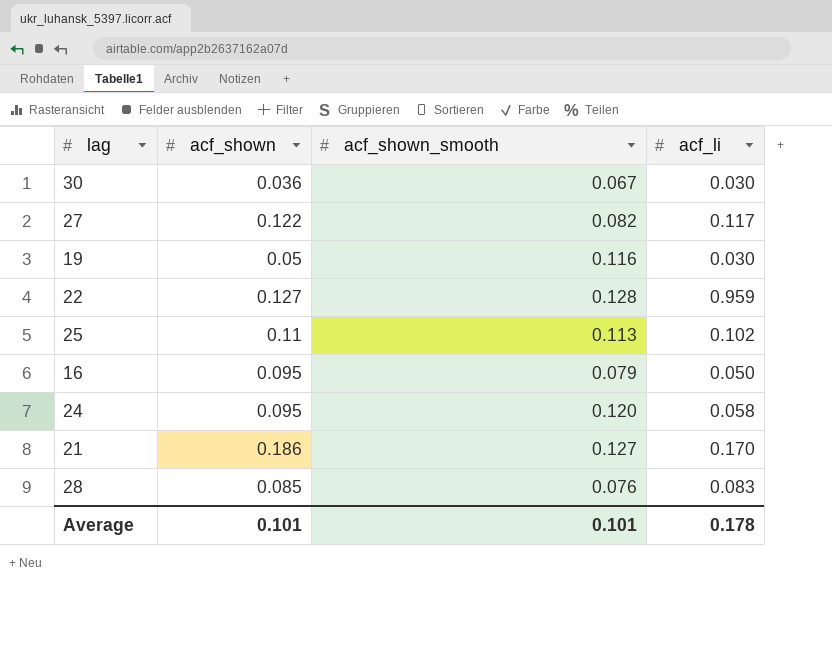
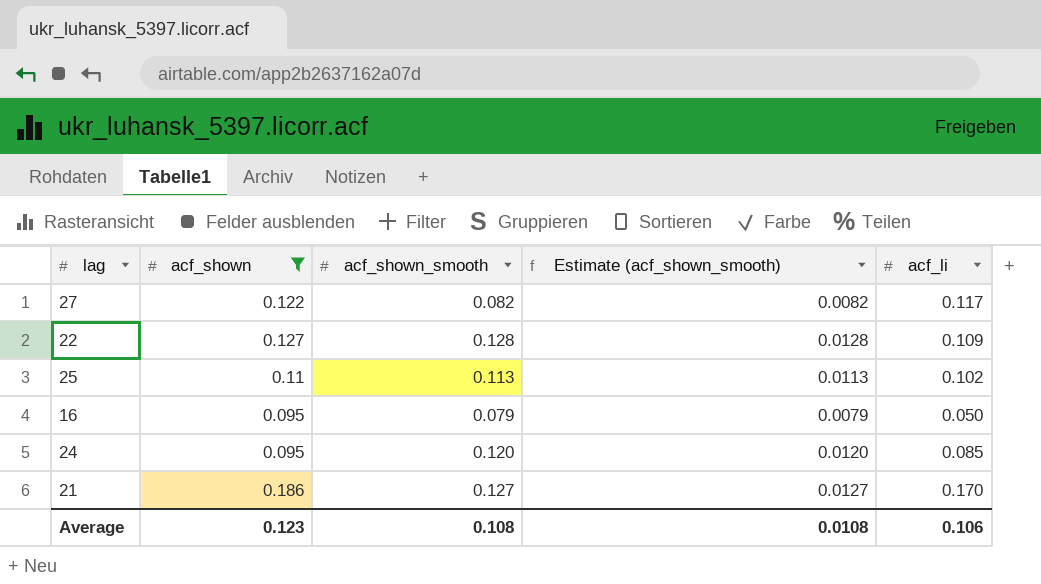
filter: none -> acf_shown >= 0.095
column Estimate (acf_shown_smooth) | formula: none -> [acf_shown_smooth] * 0.1
22 | acf_li: 0.959 -> 0.109
24 | acf_li: 0.058 -> 0.085
Average | acf_shown: 0.101 -> 0.123
Average | acf_shown_smooth: 0.101 -> 0.108
Average | acf_li: 0.178 -> 0.106

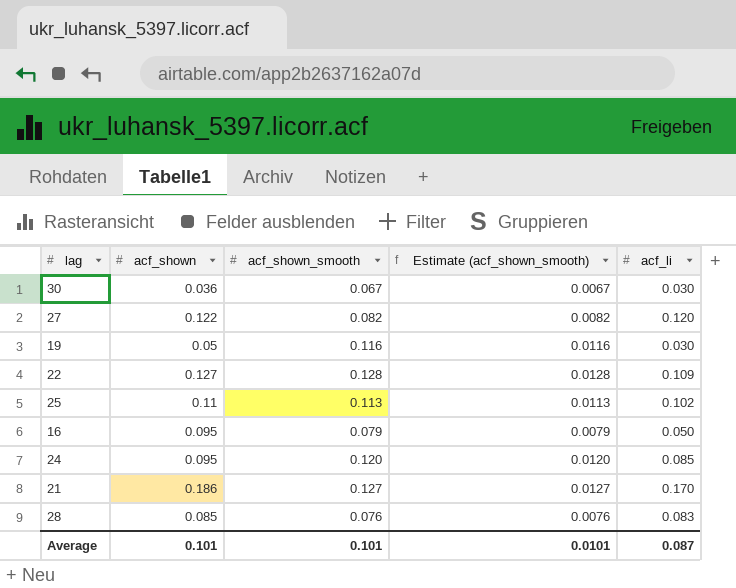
filter: acf_shown >= 0.095 -> none
27 | acf_li: 0.117 -> 0.120
Average | acf_shown: 0.123 -> 0.101
Average | acf_shown_smooth: 0.108 -> 0.101
Average | Estimate (acf_shown_smooth): 0.0108 -> 0.0101
Average | acf_li: 0.106 -> 0.087

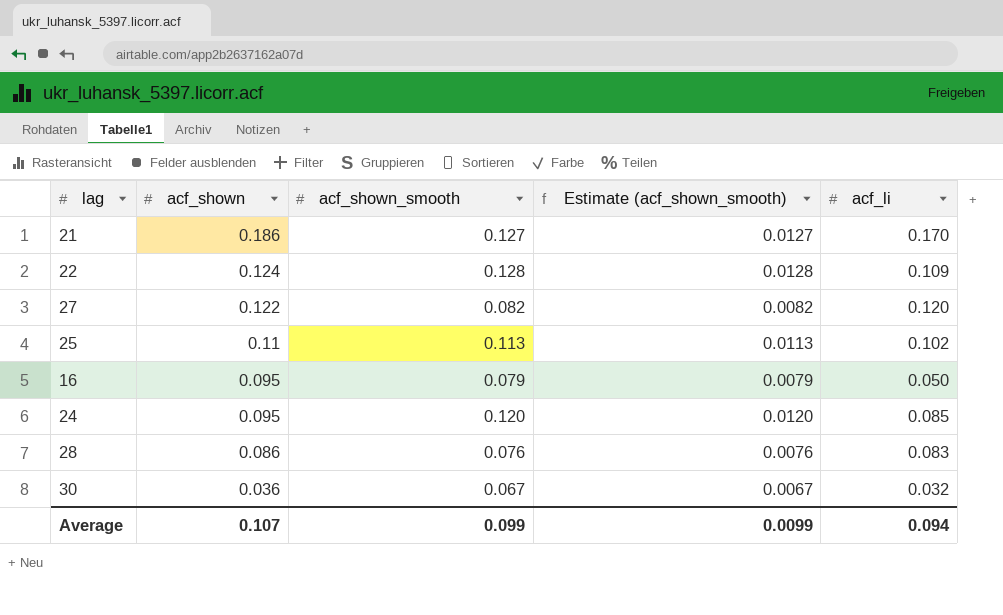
row order: none -> acf_shown descending
row 19: 0.05 | 0.116 | 0.0116 | 0.030 -> none
22 | acf_shown: 0.127 -> 0.124
28 | acf_shown: 0.085 -> 0.086
30 | acf_li: 0.030 -> 0.032
Average | acf_shown: 0.101 -> 0.107
Average | acf_shown_smooth: 0.101 -> 0.099
Average | Estimate (acf_shown_smooth): 0.0101 -> 0.0099
Average | acf_li: 0.087 -> 0.094

